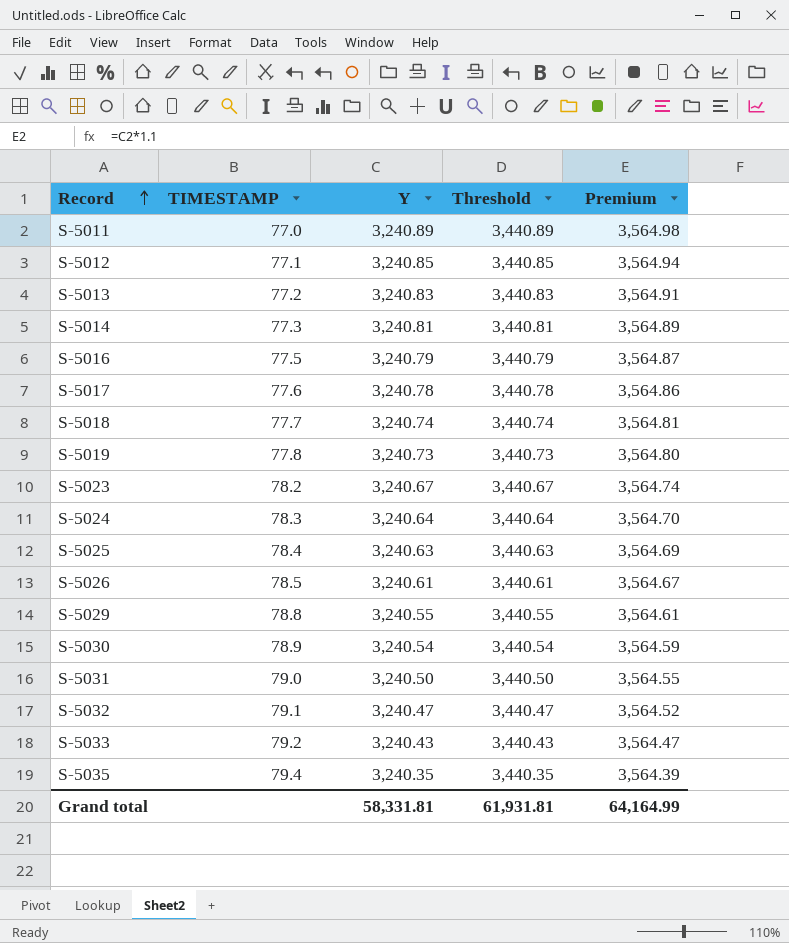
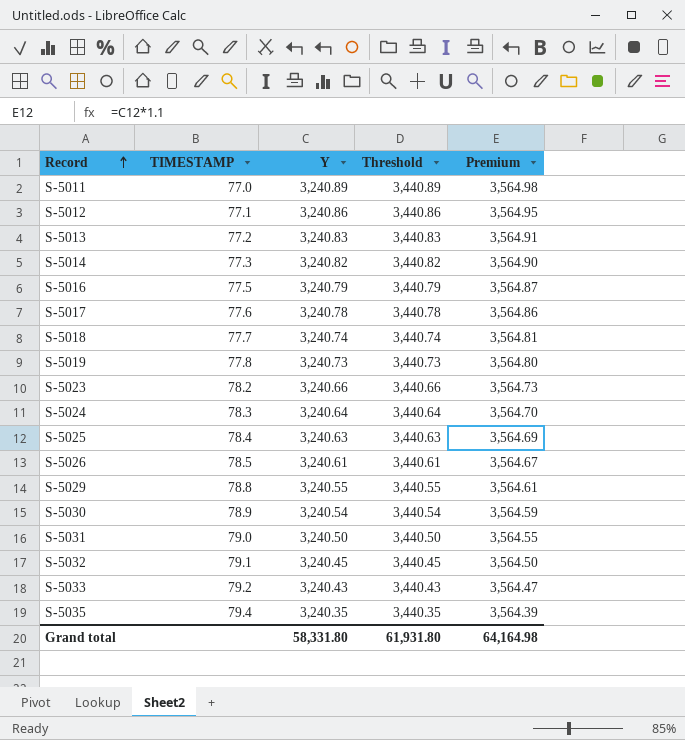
S-5012 | Y: 3,240.85 -> 3,240.86
S-5012 | Threshold: 3,440.85 -> 3,440.86
S-5012 | Premium: 3,564.94 -> 3,564.95
S-5014 | Y: 3,240.81 -> 3,240.82
S-5014 | Threshold: 3,440.81 -> 3,440.82
S-5014 | Premium: 3,564.89 -> 3,564.90
S-5023 | Y: 3,240.67 -> 3,240.66
S-5023 | Threshold: 3,440.67 -> 3,440.66
S-5023 | Premium: 3,564.74 -> 3,564.73
S-5032 | Y: 3,240.47 -> 3,240.45
S-5032 | Threshold: 3,440.47 -> 3,440.45
S-5032 | Premium: 3,564.52 -> 3,564.50
Grand total | Y: 58,331.81 -> 58,331.80
Grand total | Threshold: 61,931.81 -> 61,931.80
Grand total | Premium: 64,164.99 -> 64,164.98

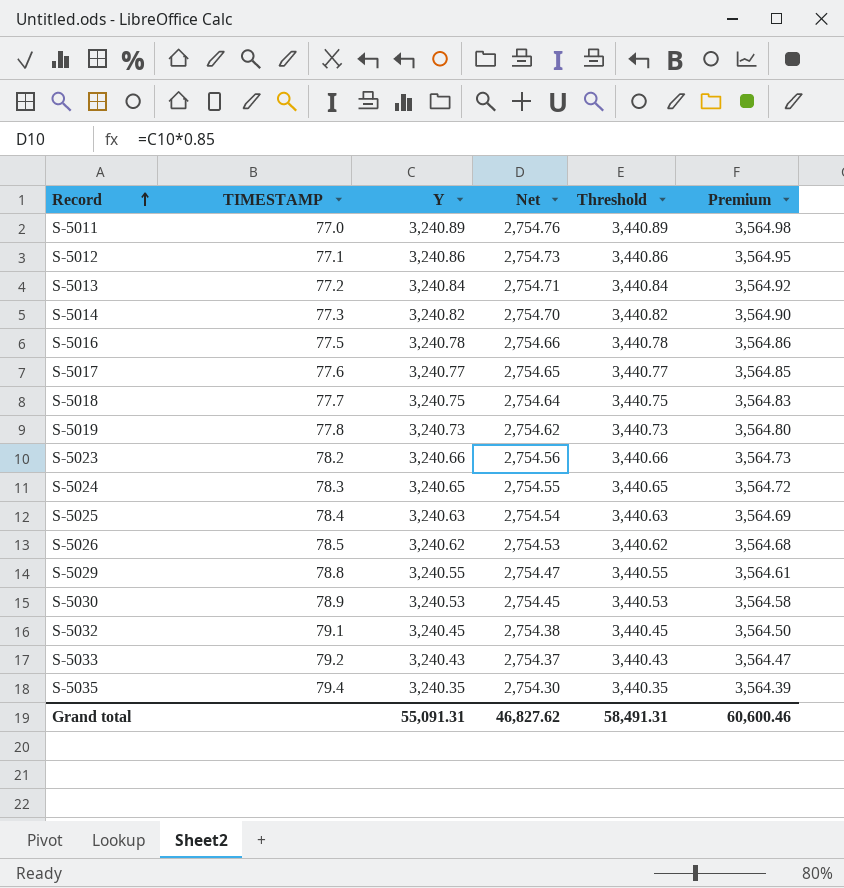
column Net | formula: none -> [Y] * 0.85
row S-5031: 79.0 | 3,240.50 | 3,440.50 | 3,564.55 -> none
S-5013 | Y: 3,240.83 -> 3,240.84
S-5013 | Threshold: 3,440.83 -> 3,440.84
S-5013 | Premium: 3,564.91 -> 3,564.92
S-5016 | Y: 3,240.79 -> 3,240.78
S-5016 | Threshold: 3,440.79 -> 3,440.78
S-5016 | Premium: 3,564.87 -> 3,564.86
S-5017 | Y: 3,240.78 -> 3,240.77
S-5017 | Threshold: 3,440.78 -> 3,440.77
S-5017 | Premium: 3,564.86 -> 3,564.85
S-5018 | Y: 3,240.74 -> 3,240.75
S-5018 | Threshold: 3,440.74 -> 3,440.75
S-5018 | Premium: 3,564.81 -> 3,564.83
S-5024 | Y: 3,240.64 -> 3,240.65
S-5024 | Threshold: 3,440.64 -> 3,440.65
S-5024 | Premium: 3,564.70 -> 3,564.72
S-5026 | Y: 3,240.61 -> 3,240.62
S-5026 | Threshold: 3,440.61 -> 3,440.62
S-5026 | Premium: 3,564.67 -> 3,564.68
S-5030 | Y: 3,240.54 -> 3,240.53
S-5030 | Threshold: 3,440.54 -> 3,440.53
S-5030 | Premium: 3,564.59 -> 3,564.58
Grand total | Y: 58,331.80 -> 55,091.31
Grand total | Threshold: 61,931.80 -> 58,491.31
Grand total | Premium: 64,164.98 -> 60,600.46

